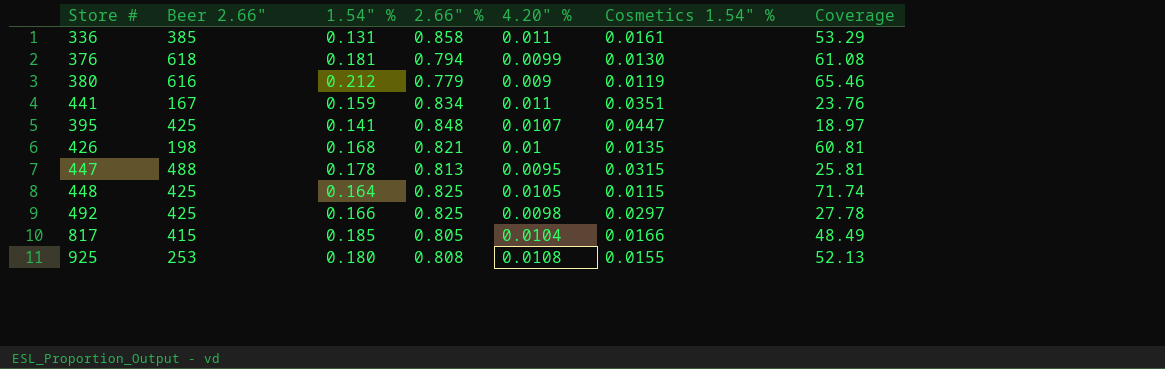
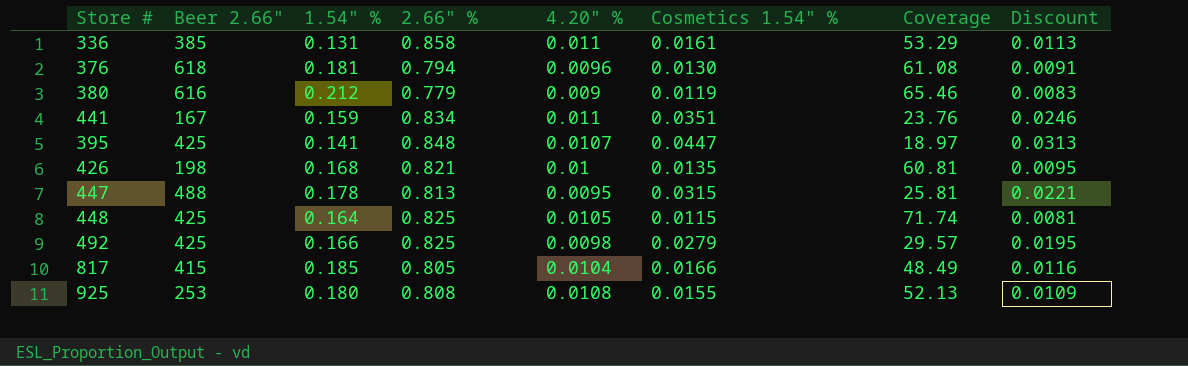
column Discount | formula: none -> [Cosmetics 1.54" %] * 0.7
376 | 4.20" %: 0.0099 -> 0.0096
492 | Cosmetics 1.54" %: 0.0297 -> 0.0279
492 | Coverage: 27.78 -> 29.57

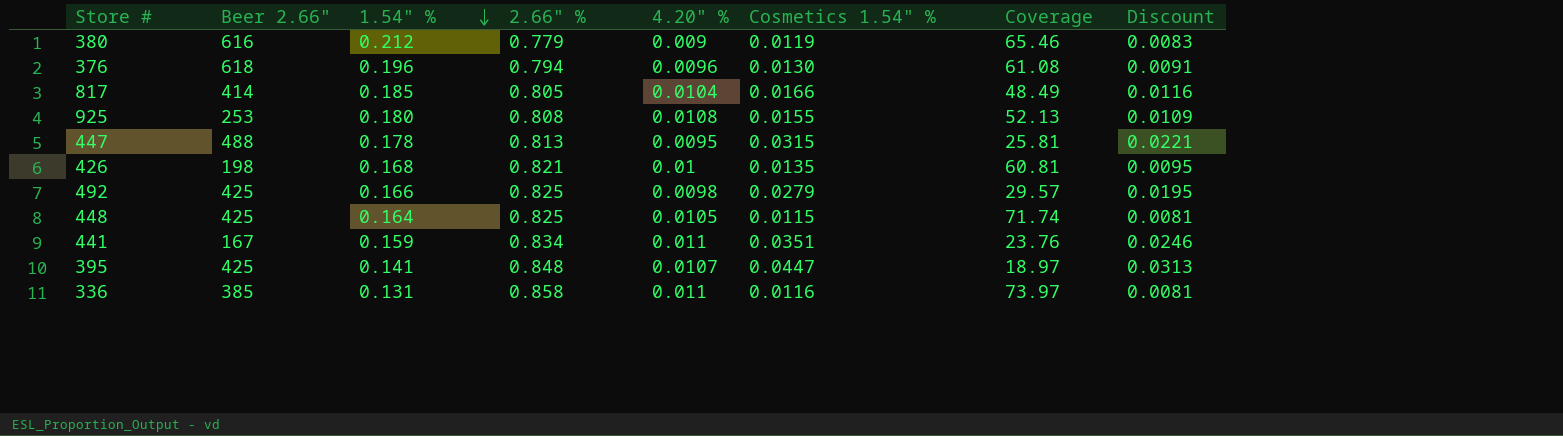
row order: none -> 1.54" % descending
376 | 1.54" %: 0.181 -> 0.196
817 | Beer 2.66": 415 -> 414
336 | Cosmetics 1.54" %: 0.0161 -> 0.0116
336 | Coverage: 53.29 -> 73.97
336 | Discount: 0.0113 -> 0.0081

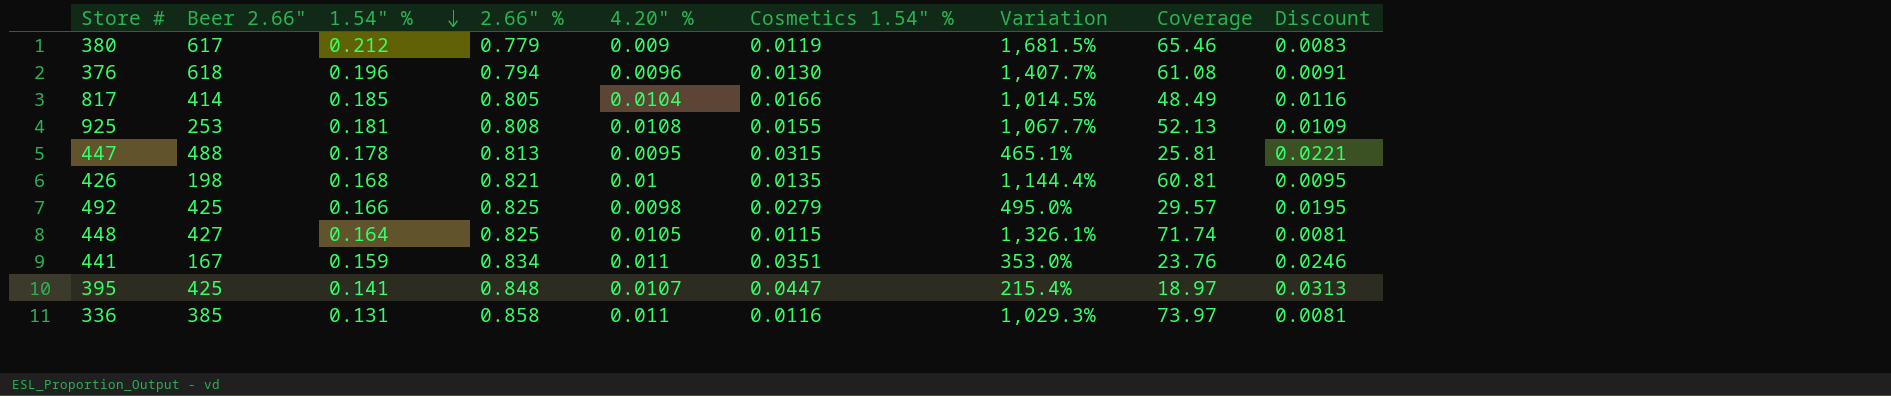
column Variation | formula: none -> ([1.54" %] - [Cosmetics 1.54" %]) / [Cosmetics 1.54" %]
380 | Beer 2.66": 616 -> 617
925 | 1.54" %: 0.180 -> 0.181
448 | Beer 2.66": 425 -> 427

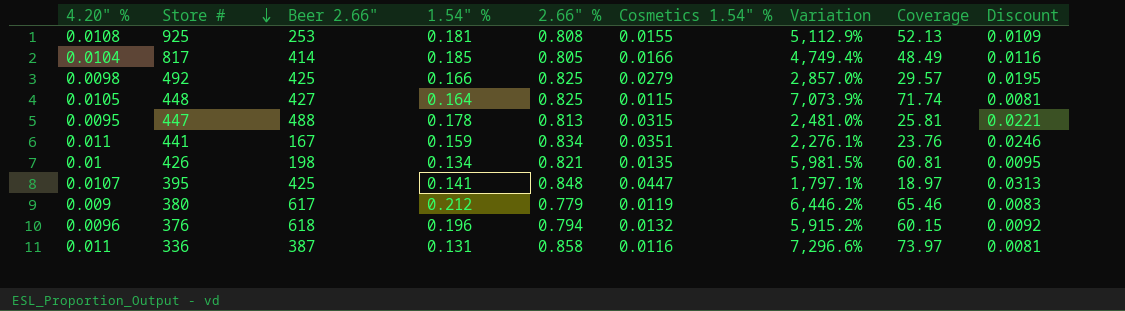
row order: 1.54" % descending -> Store # descending
column 4.20" % | position: 5 -> 1
column Variation | formula: ([1.54" %] - [Cosmetics 1.54" %]) / [Cosmetics 1.54" %] -> ([2.66" %] - [Cosmetics 1.54" %]) / [Cosmetics 1.54" %]
426 | 1.54" %: 0.168 -> 0.134
376 | Cosmetics 1.54" %: 0.0130 -> 0.0132
376 | Coverage: 61.08 -> 60.15
376 | Discount: 0.0091 -> 0.0092
336 | Beer 2.66": 385 -> 387

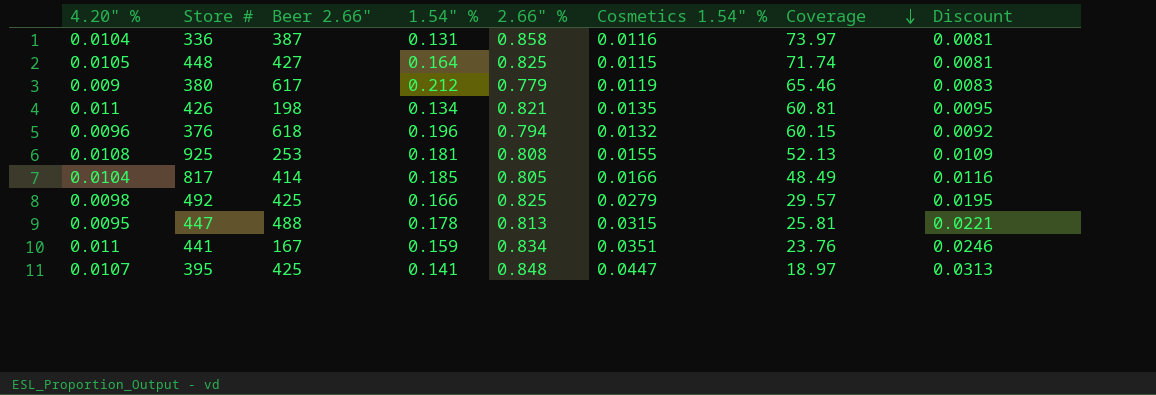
row order: Store # descending -> Coverage descending
column Variation | formula: ([2.66" %] - [Cosmetics 1.54" %]) / [Cosmetics 1.54" %] -> none
336 | 4.20" %: 0.011 -> 0.0104
426 | 4.20" %: 0.01 -> 0.011

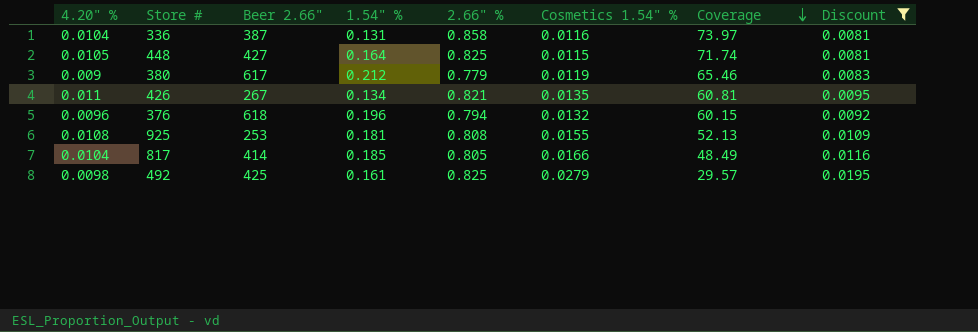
filter: none -> Discount <= 0.0195
426 | Beer 2.66": 198 -> 267
492 | 1.54" %: 0.166 -> 0.161

